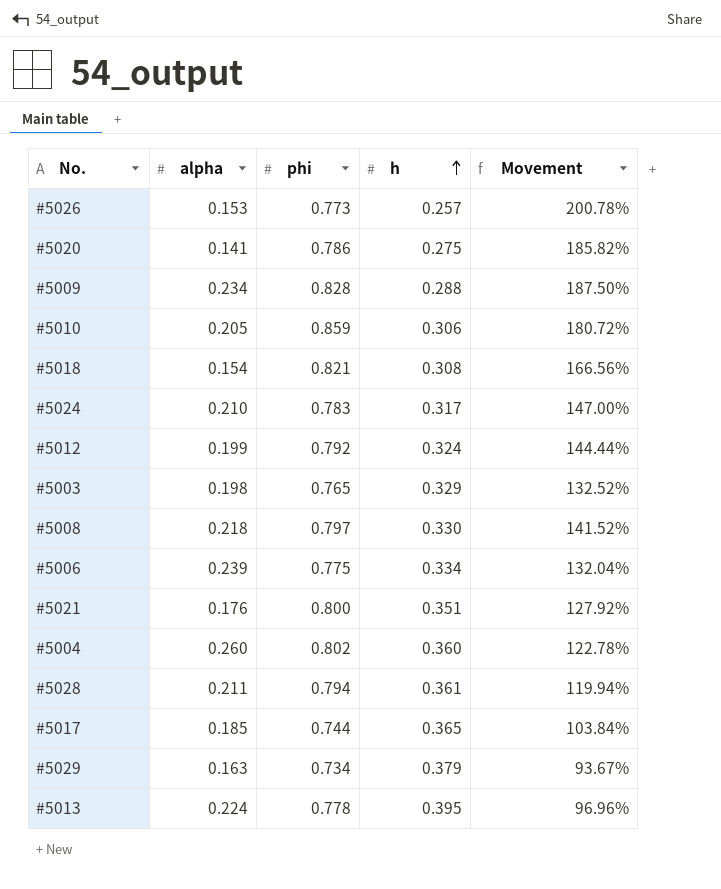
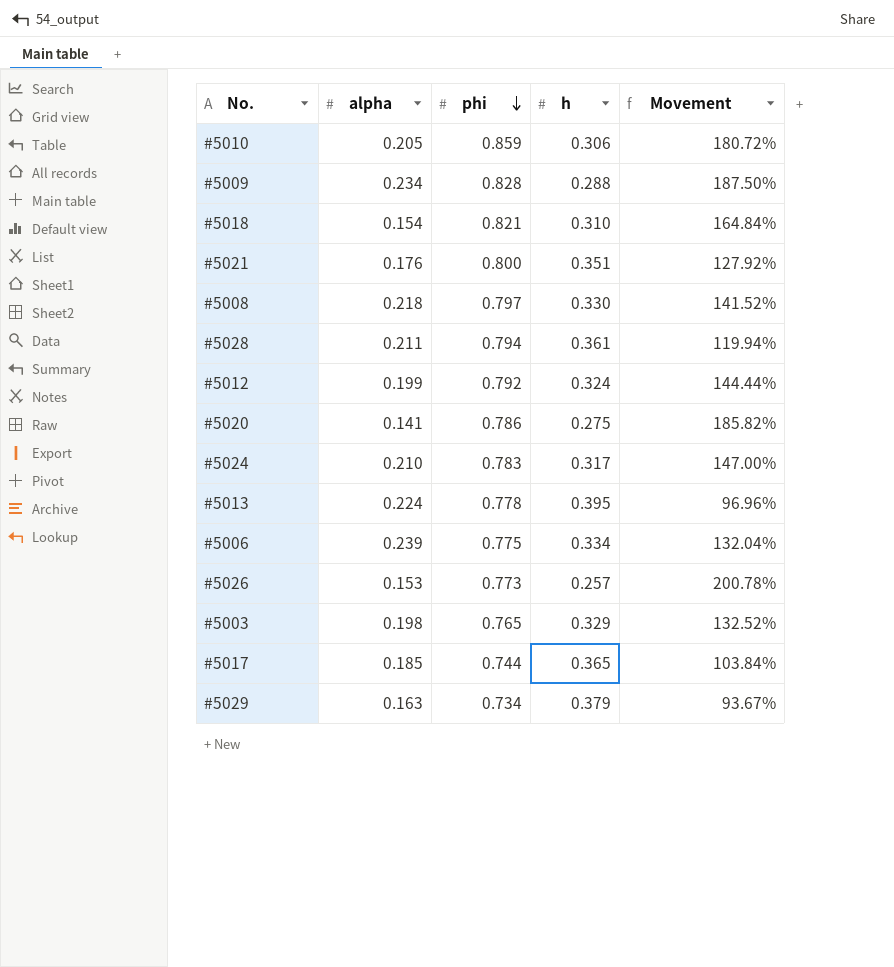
row order: h ascending -> phi descending
row #5004: 0.260 | 0.802 | 0.360 | 122.78% -> none
#5018 | h: 0.308 -> 0.310
#5018 | Movement: 166.56% -> 164.84%

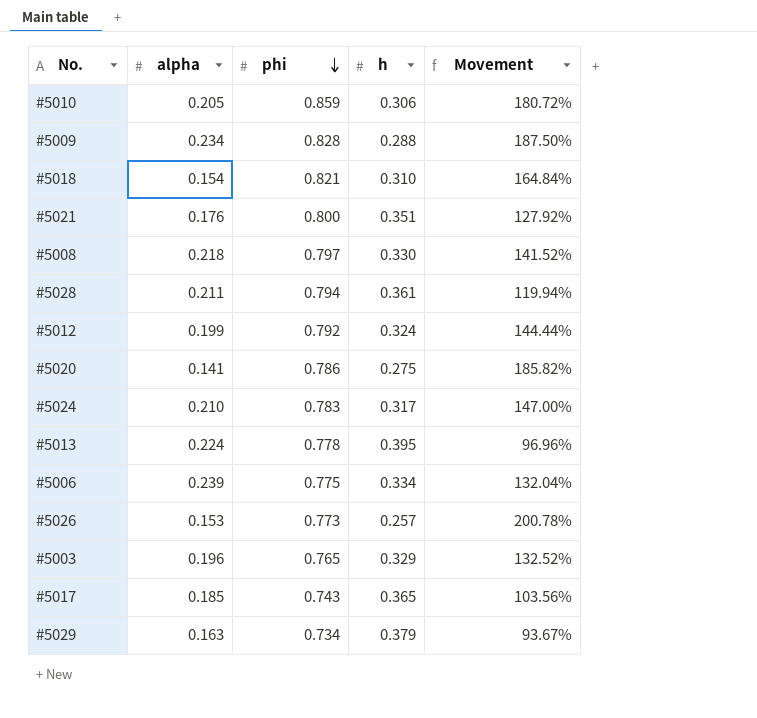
#5003 | alpha: 0.198 -> 0.196
#5017 | phi: 0.744 -> 0.743
#5017 | Movement: 103.84% -> 103.56%

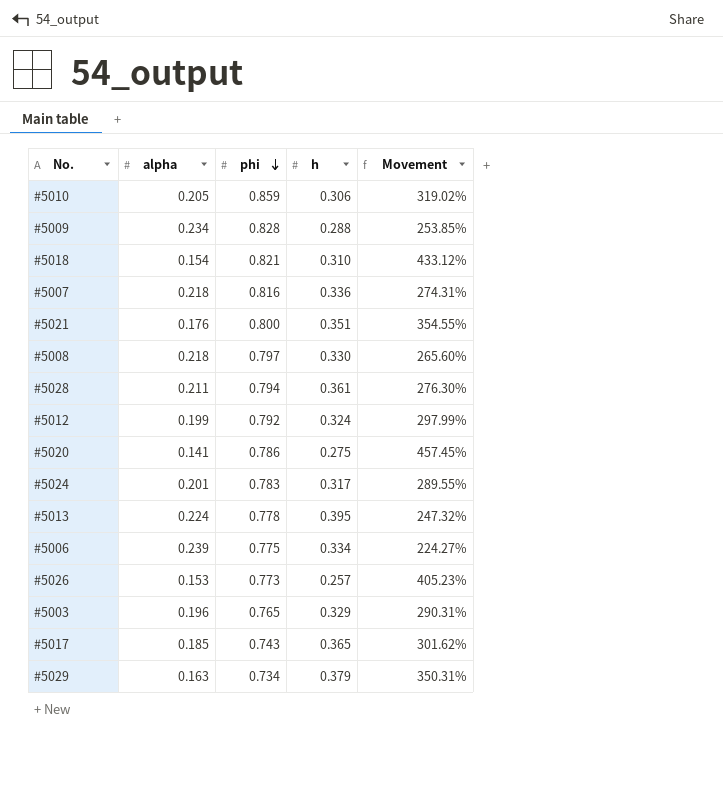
column Movement | formula: ([phi] - [h]) / [h] -> ([phi] - [alpha]) / [alpha]
row #5007: none -> 0.218 | 0.816 | 0.336 | 274.31%
#5024 | alpha: 0.210 -> 0.201

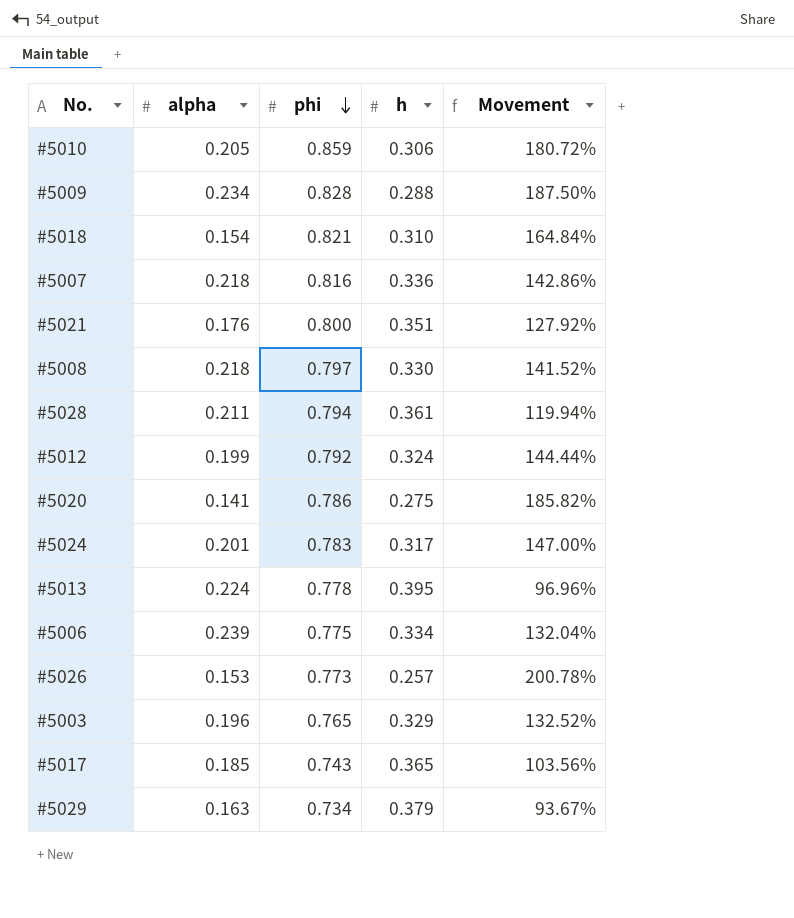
column Movement | formula: ([phi] - [alpha]) / [alpha] -> ([phi] - [h]) / [h]

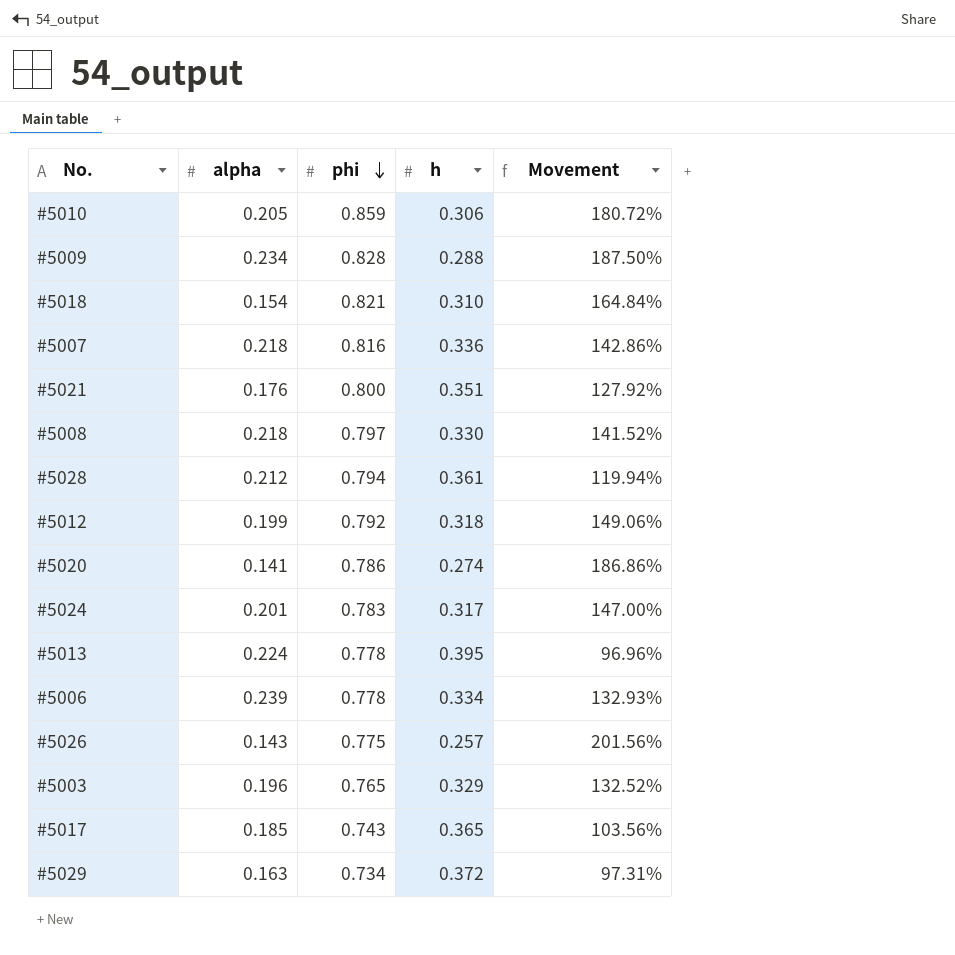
#5028 | alpha: 0.211 -> 0.212
#5012 | h: 0.324 -> 0.318
#5012 | Movement: 144.44% -> 149.06%
#5020 | h: 0.275 -> 0.274
#5020 | Movement: 185.82% -> 186.86%
#5006 | phi: 0.775 -> 0.778
#5006 | Movement: 132.04% -> 132.93%
#5026 | alpha: 0.153 -> 0.143
#5026 | phi: 0.773 -> 0.775
#5026 | Movement: 200.78% -> 201.56%
#5029 | h: 0.379 -> 0.372
#5029 | Movement: 93.67% -> 97.31%

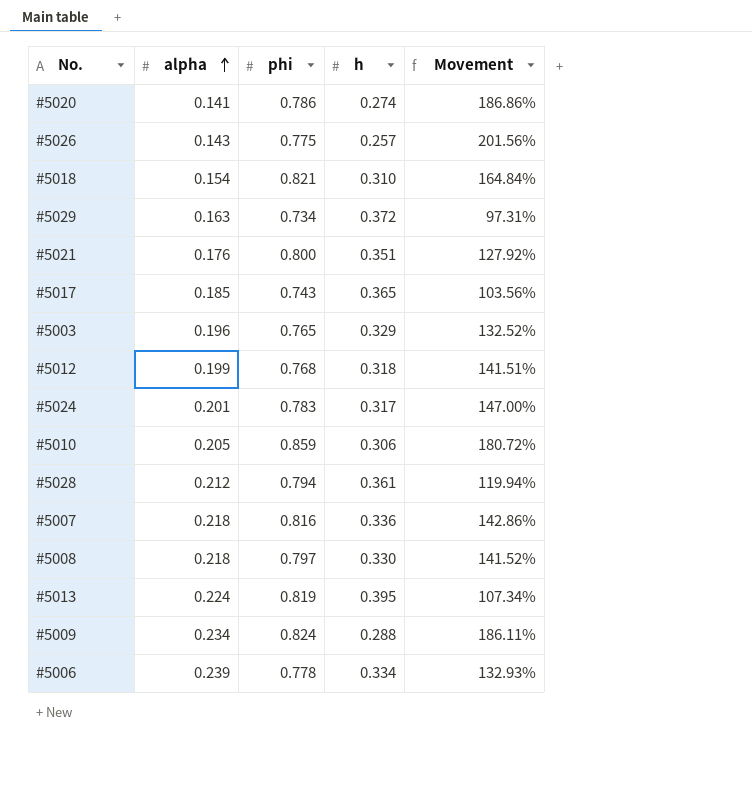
row order: phi descending -> alpha ascending
#5012 | phi: 0.792 -> 0.768
#5012 | Movement: 149.06% -> 141.51%
#5013 | phi: 0.778 -> 0.819
#5013 | Movement: 96.96% -> 107.34%
#5009 | phi: 0.828 -> 0.824
#5009 | Movement: 187.50% -> 186.11%

